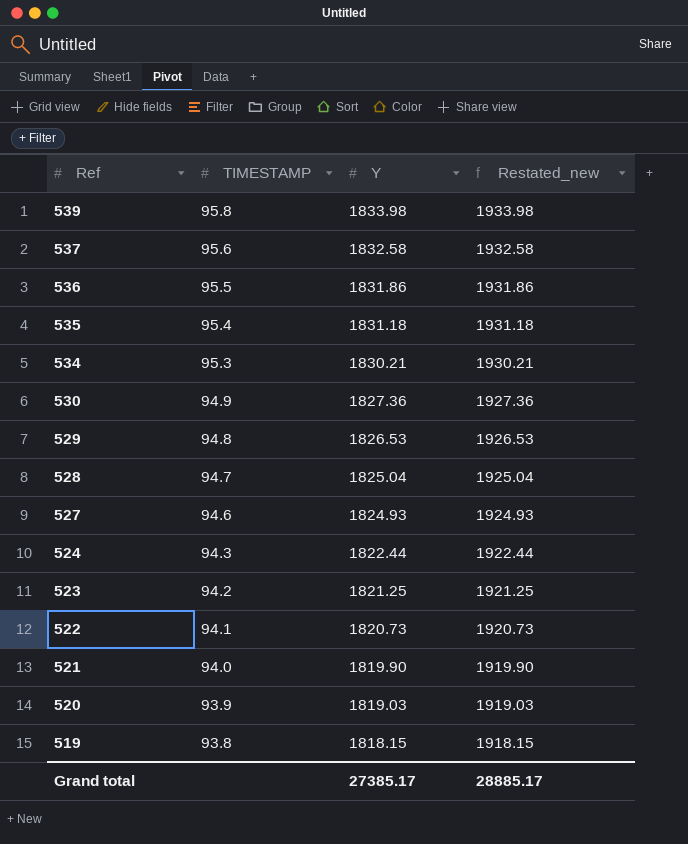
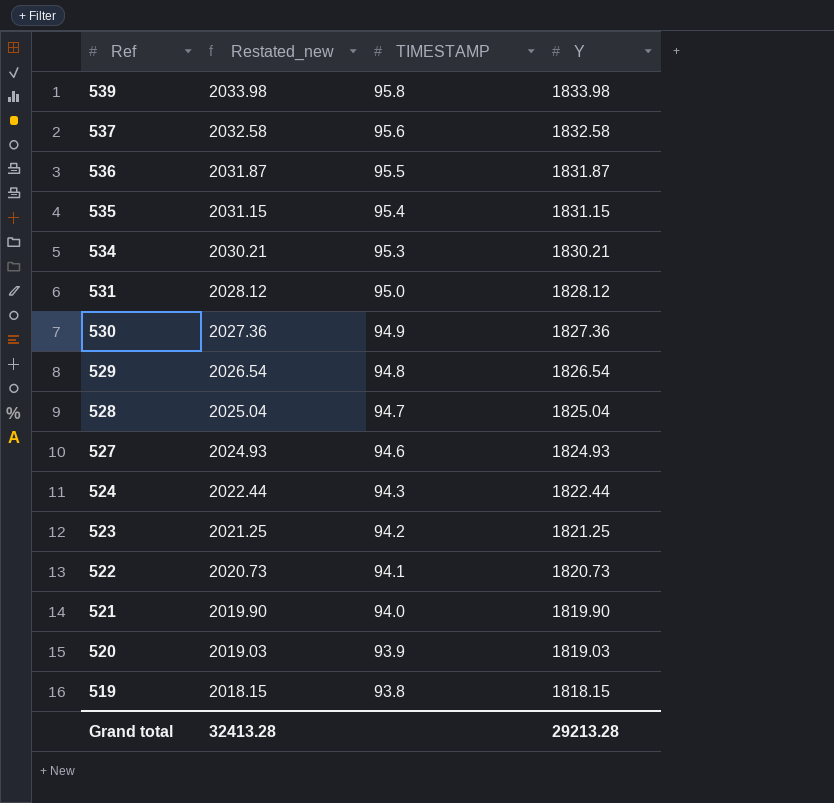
column Restated_new | formula: [Y] + 100 -> [Y] + 200
column Restated_new | position: 4 -> 2
536 | Y: 1831.86 -> 1831.87
535 | Y: 1831.18 -> 1831.15
row 531: none -> 2028.12 | 95.0 | 1828.12
529 | Y: 1826.53 -> 1826.54
Grand total | Restated_new: 28885.17 -> 32413.28
Grand total | Y: 27385.17 -> 29213.28

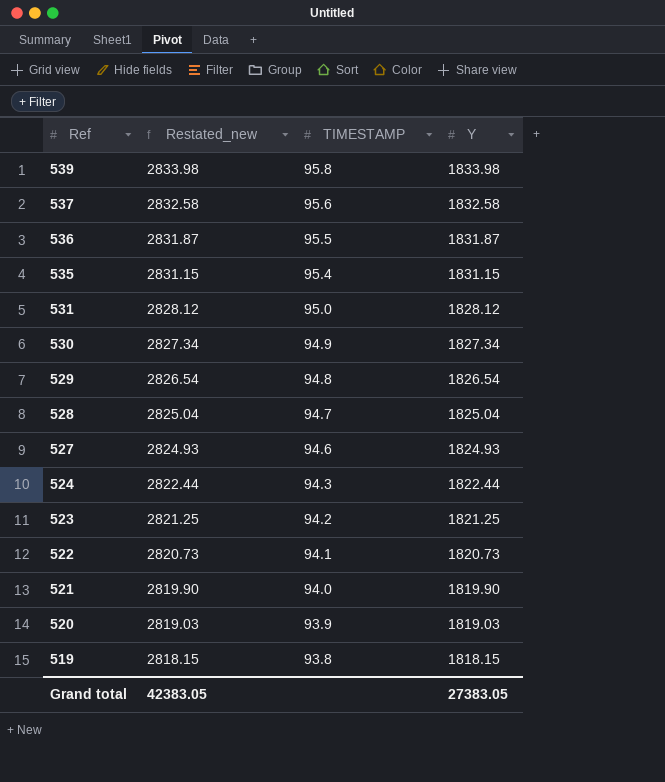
column Restated_new | formula: [Y] + 200 -> [Y] + 1000
row 534: 2030.21 | 95.3 | 1830.21 -> none
530 | Y: 1827.36 -> 1827.34
Grand total | Restated_new: 32413.28 -> 42383.05
Grand total | Y: 29213.28 -> 27383.05

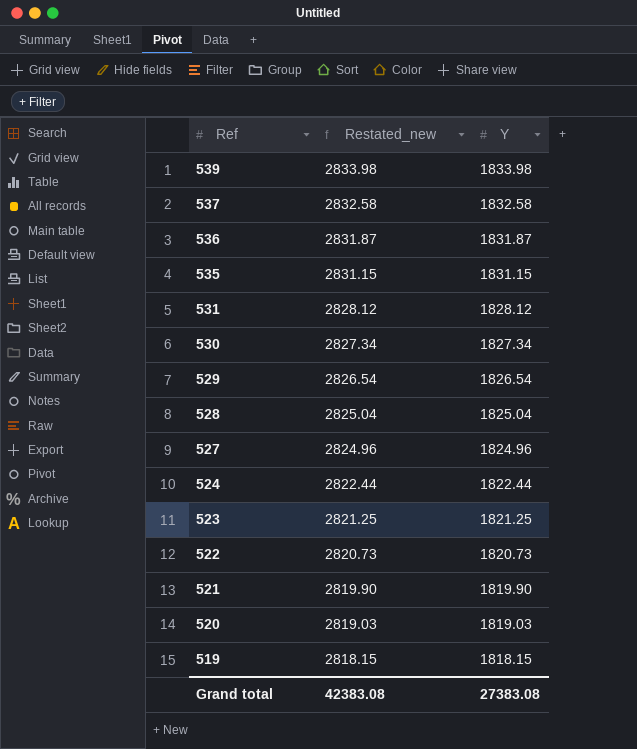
column TIMESTAMP | position: 3 -> none
527 | Restated_new: 2824.93 -> 2824.96
527 | Y: 1824.93 -> 1824.96
Grand total | Restated_new: 42383.05 -> 42383.08
Grand total | Y: 27383.05 -> 27383.08

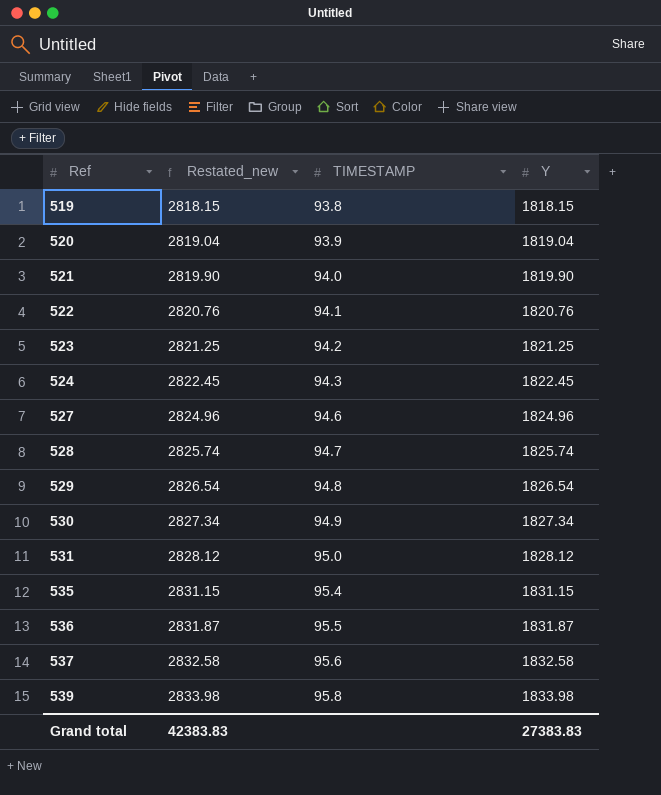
row order: Ref descending -> Ref ascending
column TIMESTAMP | position: none -> 3
520 | Restated_new: 2819.03 -> 2819.04
520 | Y: 1819.03 -> 1819.04
522 | Restated_new: 2820.73 -> 2820.76
522 | Y: 1820.73 -> 1820.76
524 | Restated_new: 2822.44 -> 2822.45
524 | Y: 1822.44 -> 1822.45
528 | Restated_new: 2825.04 -> 2825.74
528 | Y: 1825.04 -> 1825.74
Grand total | Restated_new: 42383.08 -> 42383.83
Grand total | Y: 27383.08 -> 27383.83

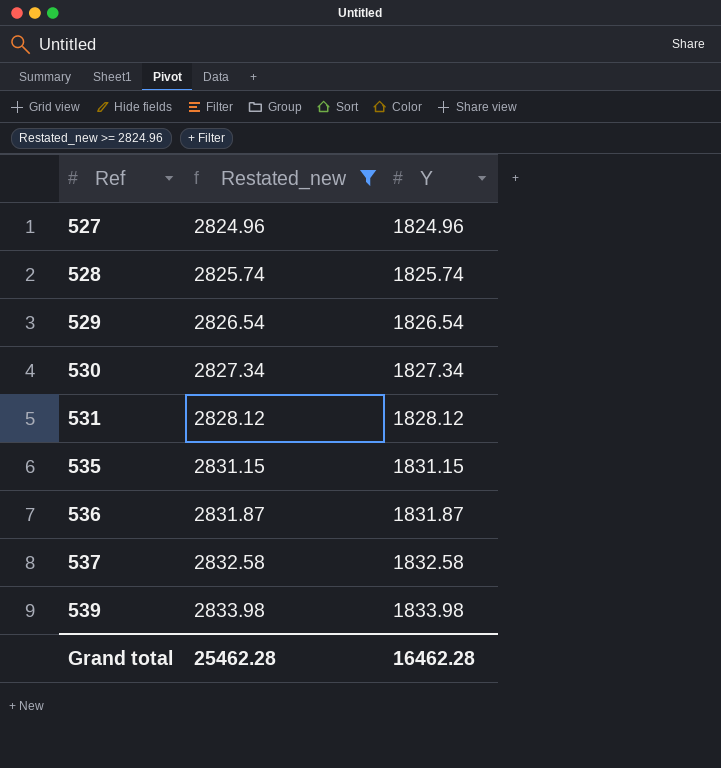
filter: none -> Restated_new >= 2824.96
column TIMESTAMP | position: 3 -> none
Grand total | Restated_new: 42383.83 -> 25462.28
Grand total | Y: 27383.83 -> 16462.28

